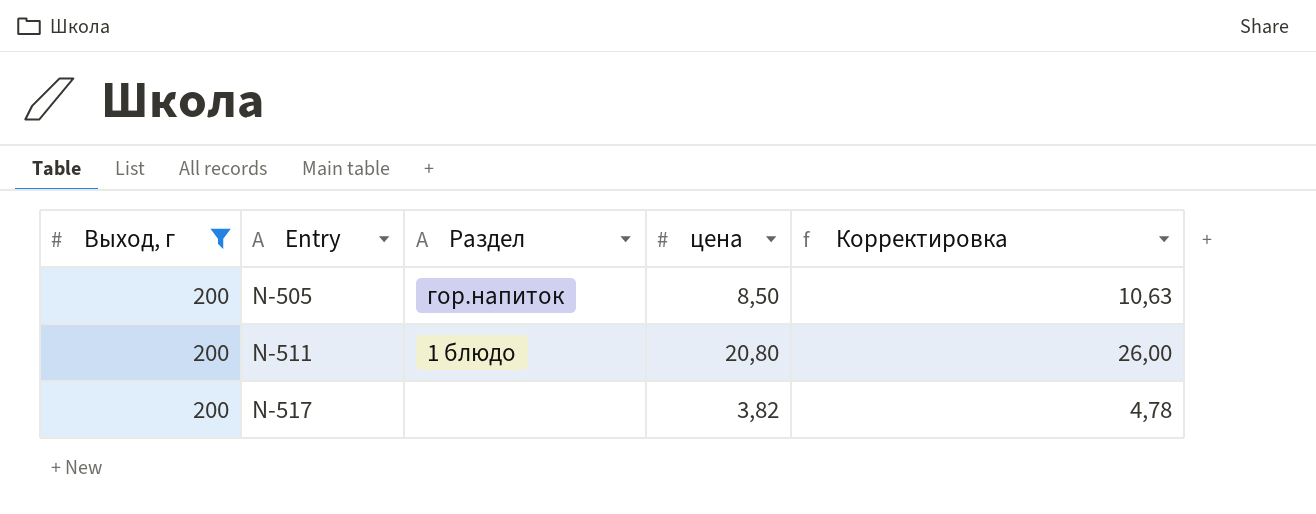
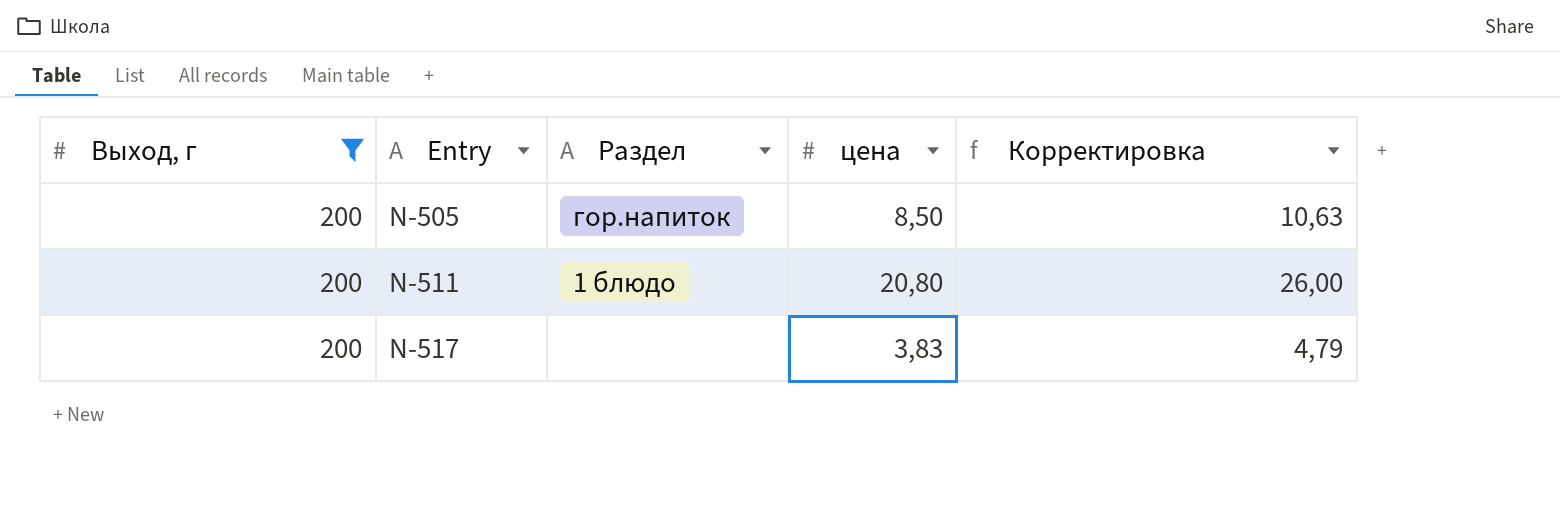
N-517 | цена: 3,82 -> 3,83
N-517 | Корректировка: 4,78 -> 4,79

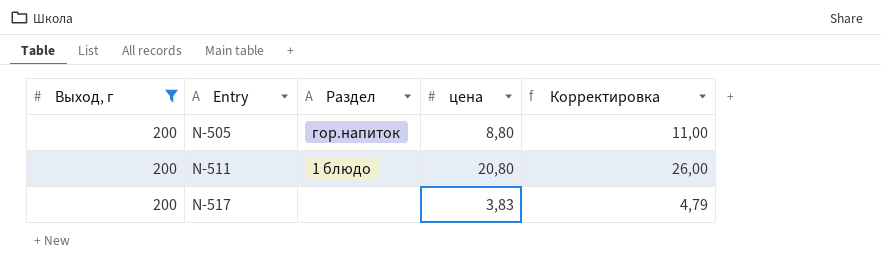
N-505 | цена: 8,50 -> 8,80
N-505 | Корректировка: 10,63 -> 11,00

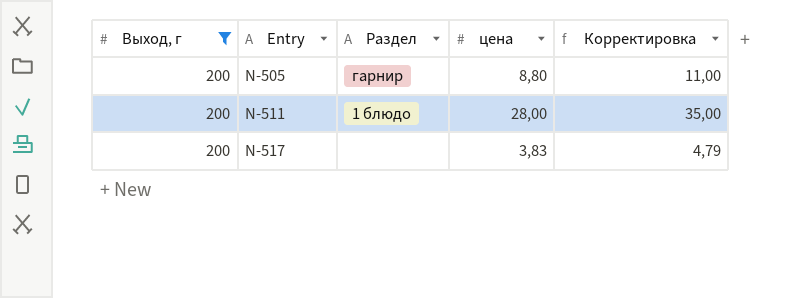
N-505 | Раздел: гор.напиток -> гарнир
N-511 | цена: 20,80 -> 28,00
N-511 | Корректировка: 26,00 -> 35,00

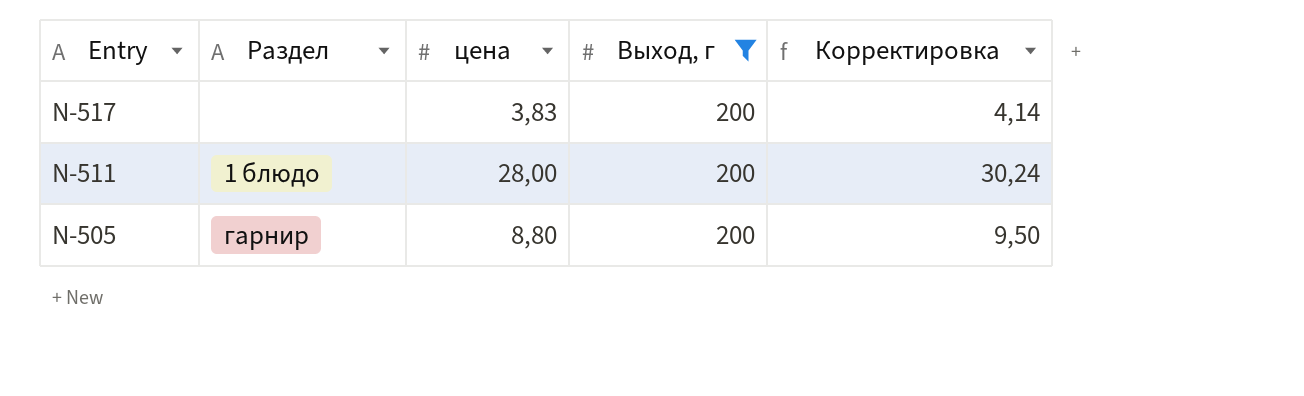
row order: Entry ascending -> Entry descending
column Выход, г | position: 1 -> 4
column Корректировка | formula: [цена] * 1,25 -> [цена] * 1,08

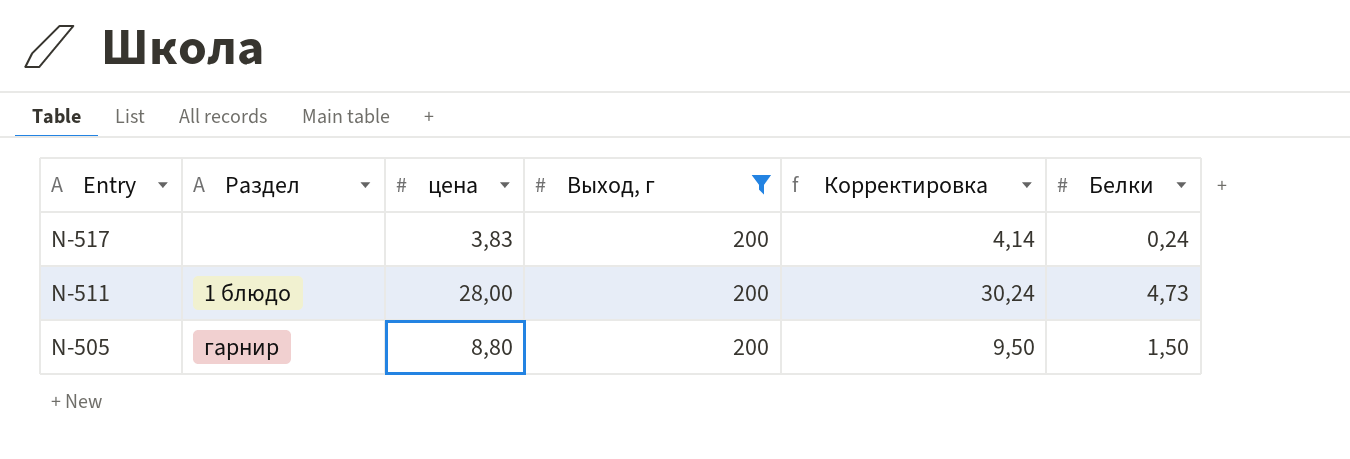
column Белки | position: none -> 6

